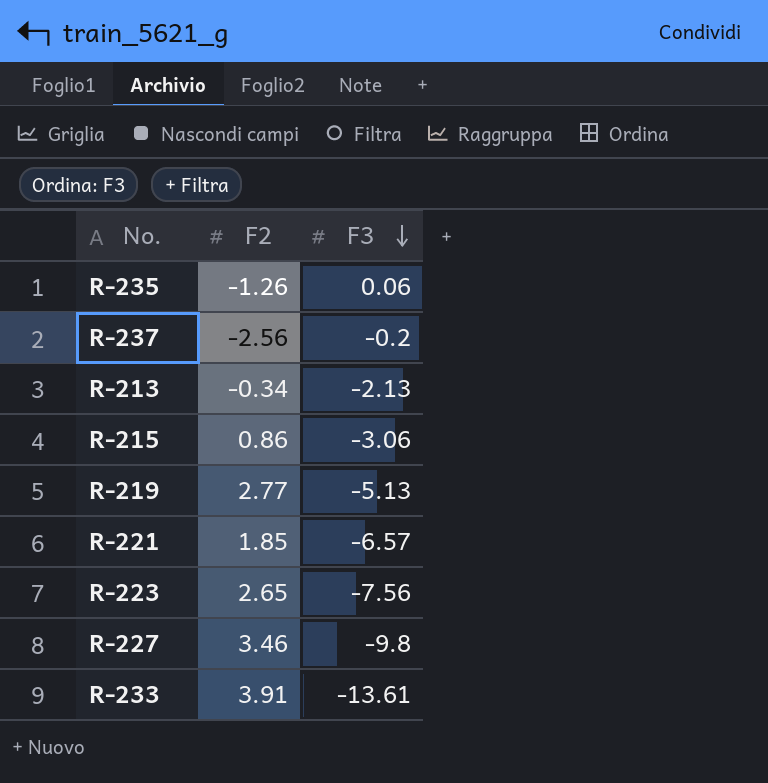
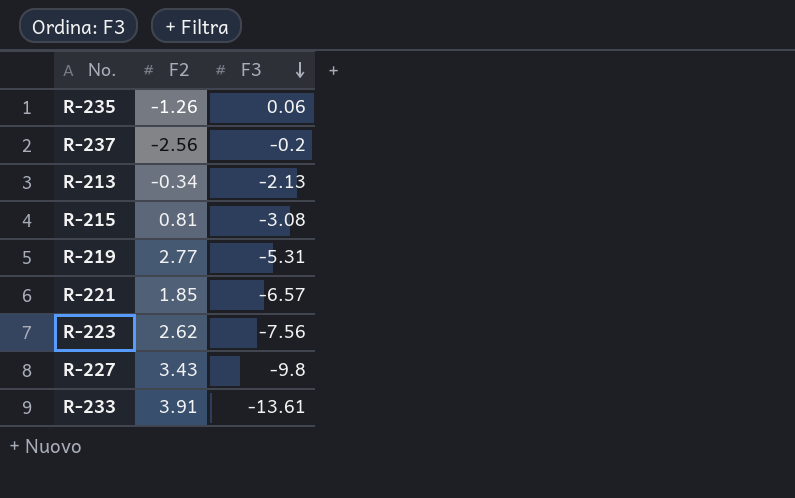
R-215 | F2: 0.86 -> 0.81
R-215 | F3: -3.06 -> -3.08
R-219 | F3: -5.13 -> -5.31
R-223 | F2: 2.65 -> 2.62
R-227 | F2: 3.46 -> 3.43

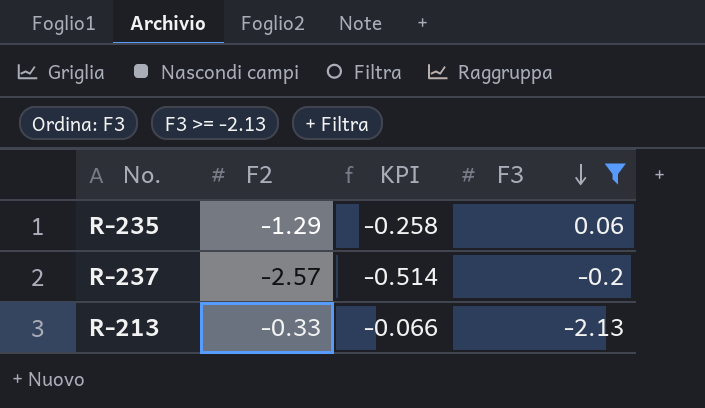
filter: none -> F3 >= -2.13
column KPI | formula: none -> [F2] * 0.2
R-235 | F2: -1.26 -> -1.29
R-237 | F2: -2.56 -> -2.57
R-213 | F2: -0.34 -> -0.33

